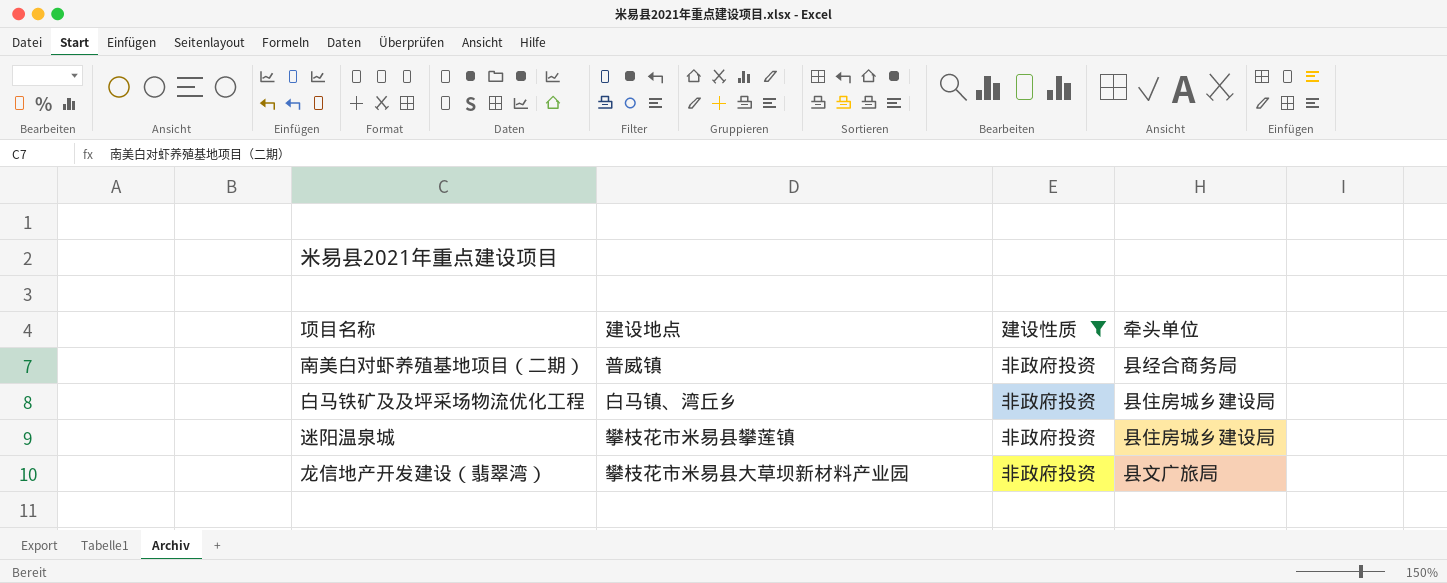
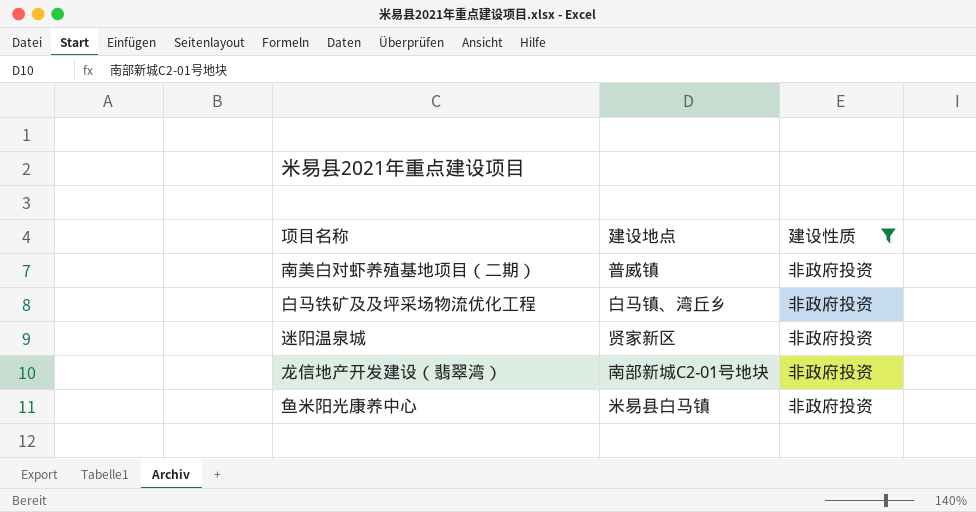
column 牵头单位 | position: 4 -> none
迷阳温泉城 | 建设地点: 攀枝花市米易县攀莲镇 -> 贤家新区
龙信地产开发建设（翡翠湾） | 建设地点: 攀枝花市米易县大草坝新材料产业园 -> 南部新城C2-01号地块
row 鱼米阳光康养中心: none -> 米易县白马镇 | 非政府投资

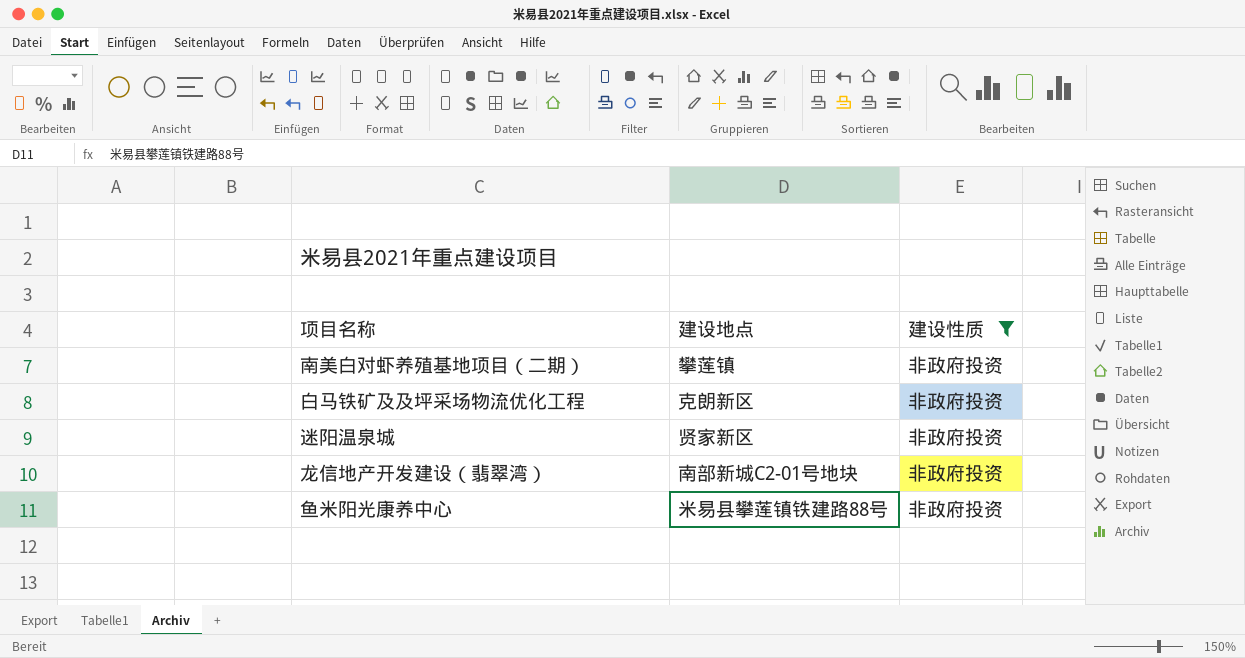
南美白对虾养殖基地项目（二期） | 建设地点: 普威镇 -> 攀莲镇
白马铁矿及及坪采场物流优化工程 | 建设地点: 白马镇、湾丘乡 -> 克朗新区
鱼米阳光康养中心 | 建设地点: 米易县白马镇 -> 米易县攀莲镇铁建路88号

